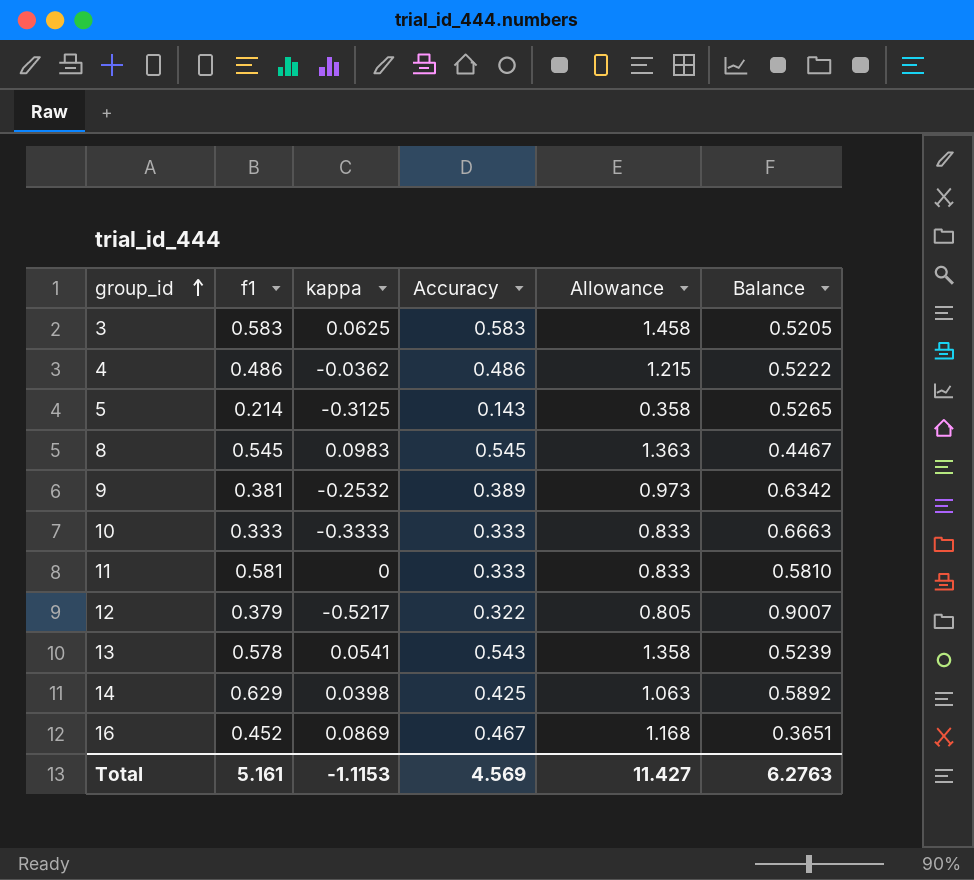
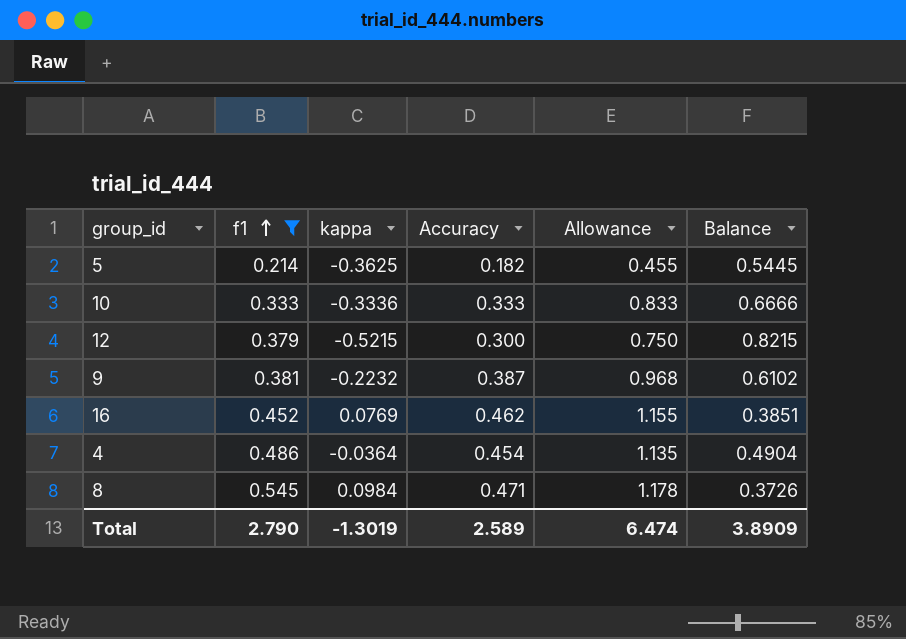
filter: none -> f1 <= 0.545
row order: group_id ascending -> f1 ascending
column Balance | formula: [f1] - [kappa] -> [Accuracy] - [kappa]
5 | kappa: -0.3125 -> -0.3625
5 | Accuracy: 0.143 -> 0.182
5 | Allowance: 0.358 -> 0.455
10 | kappa: -0.3333 -> -0.3336
12 | kappa: -0.5217 -> -0.5215
12 | Accuracy: 0.322 -> 0.300
12 | Allowance: 0.805 -> 0.750
9 | kappa: -0.2532 -> -0.2232
9 | Accuracy: 0.389 -> 0.387
9 | Allowance: 0.973 -> 0.968
16 | kappa: 0.0869 -> 0.0769
16 | Accuracy: 0.467 -> 0.462
16 | Allowance: 1.168 -> 1.155
4 | kappa: -0.0362 -> -0.0364
4 | Accuracy: 0.486 -> 0.454
4 | Allowance: 1.215 -> 1.135
8 | kappa: 0.0983 -> 0.0984
8 | Accuracy: 0.545 -> 0.471
8 | Allowance: 1.363 -> 1.178
Total | f1: 5.161 -> 2.790
Total | kappa: -1.1153 -> -1.3019
Total | Accuracy: 4.569 -> 2.589
Total | Allowance: 11.427 -> 6.474
Total | Balance: 6.2763 -> 3.8909

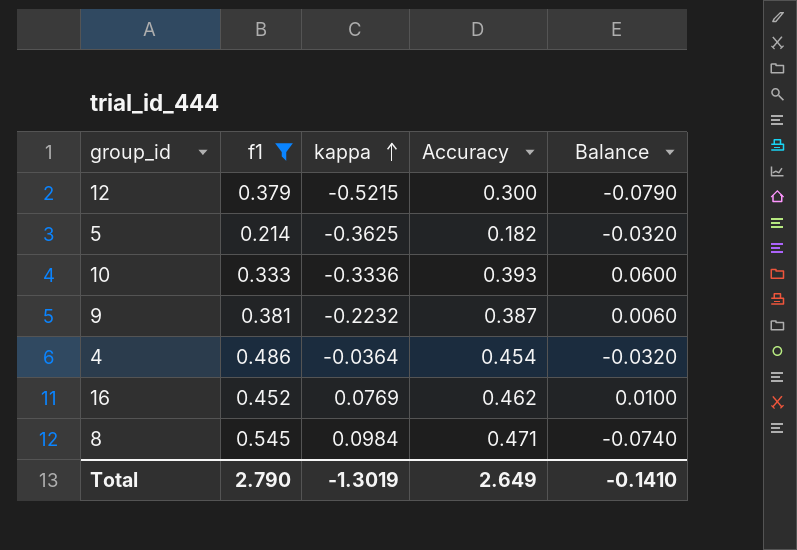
row order: f1 ascending -> kappa ascending
column Allowance | formula: [Accuracy] * 2.5 -> none
column Balance | formula: [Accuracy] - [kappa] -> [Accuracy] - [f1]
10 | Accuracy: 0.333 -> 0.393
Total | Accuracy: 2.589 -> 2.649
Total | Balance: 3.8909 -> -0.1410

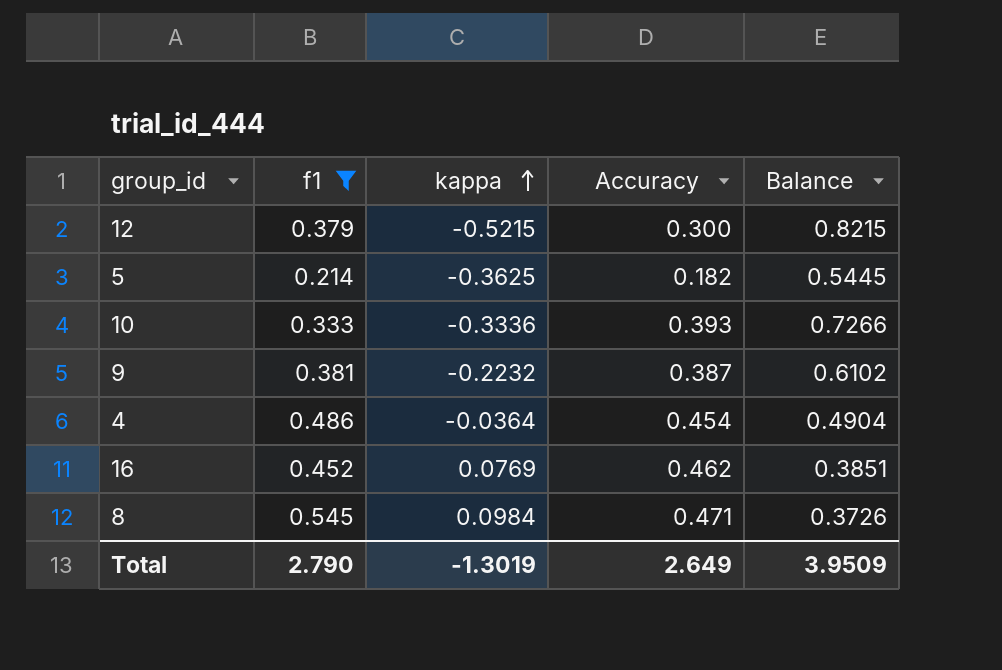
column Balance | formula: [Accuracy] - [f1] -> [Accuracy] - [kappa]
Total | Balance: -0.1410 -> 3.9509

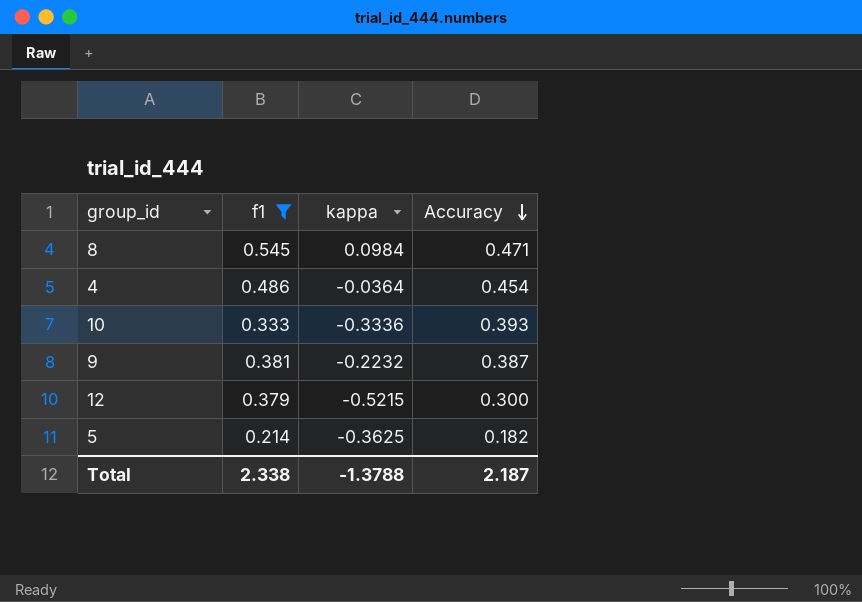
row order: kappa ascending -> Accuracy descending
column Balance | formula: [Accuracy] - [kappa] -> none
row 16: 0.452 | 0.0769 | 0.462 | 0.3851 -> none
Total | f1: 2.790 -> 2.338
Total | kappa: -1.3019 -> -1.3788
Total | Accuracy: 2.649 -> 2.187

